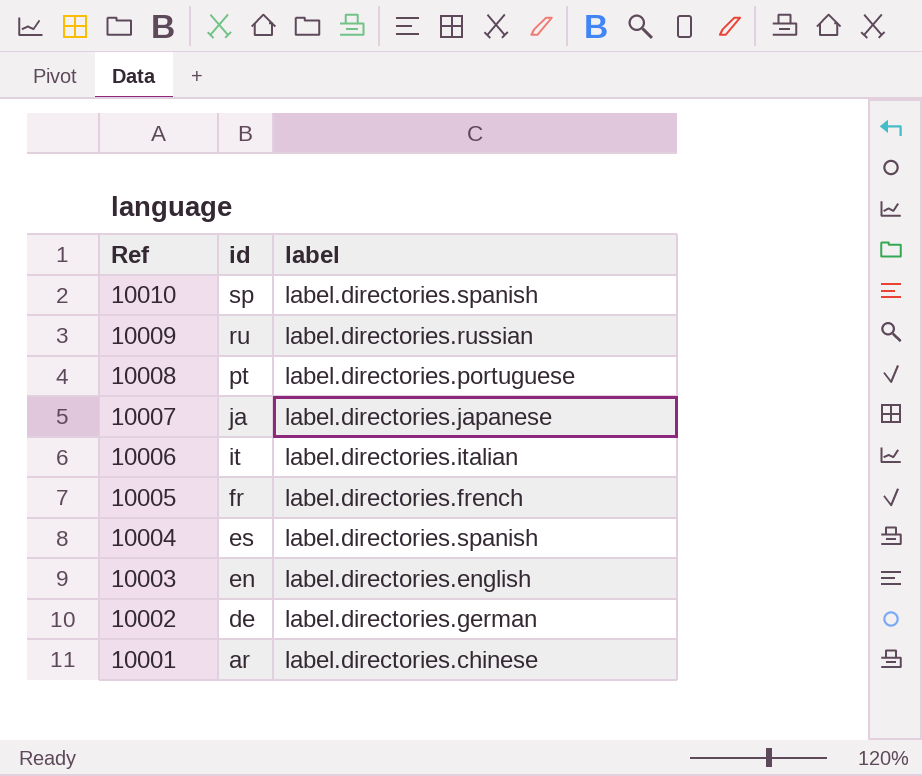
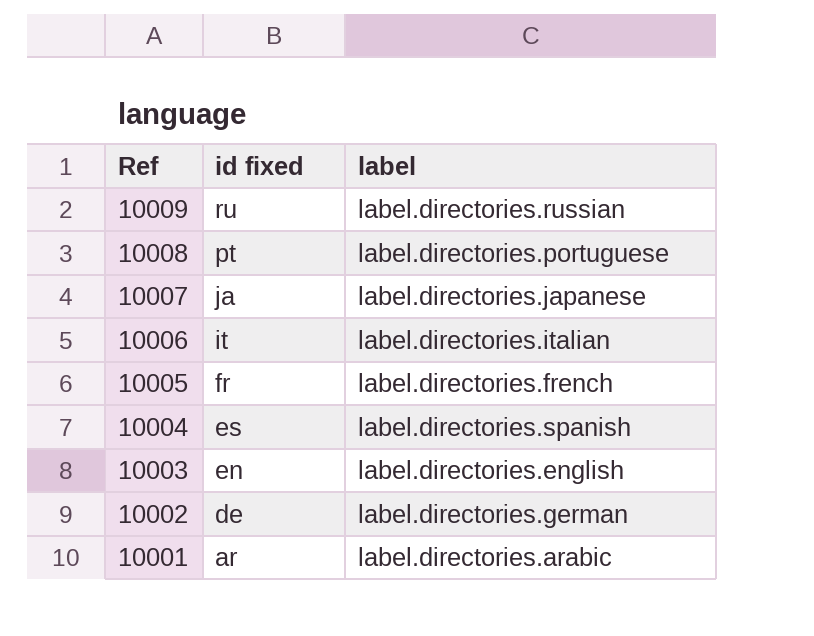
column name: id -> id fixed
row 10010: sp | label.directories.spanish -> none
10001 | label: label.directories.chinese -> label.directories.arabic

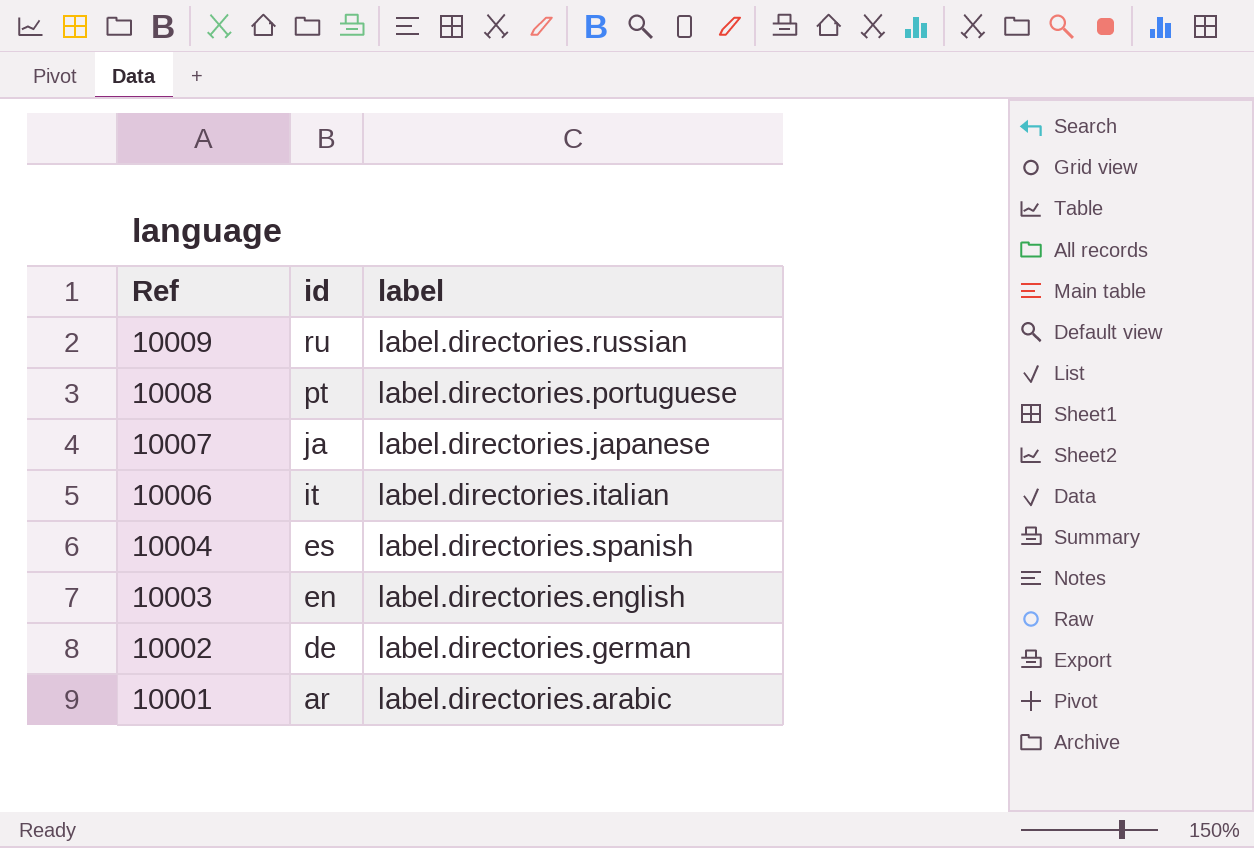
column name: id fixed -> id
row 10005: fr | label.directories.french -> none

